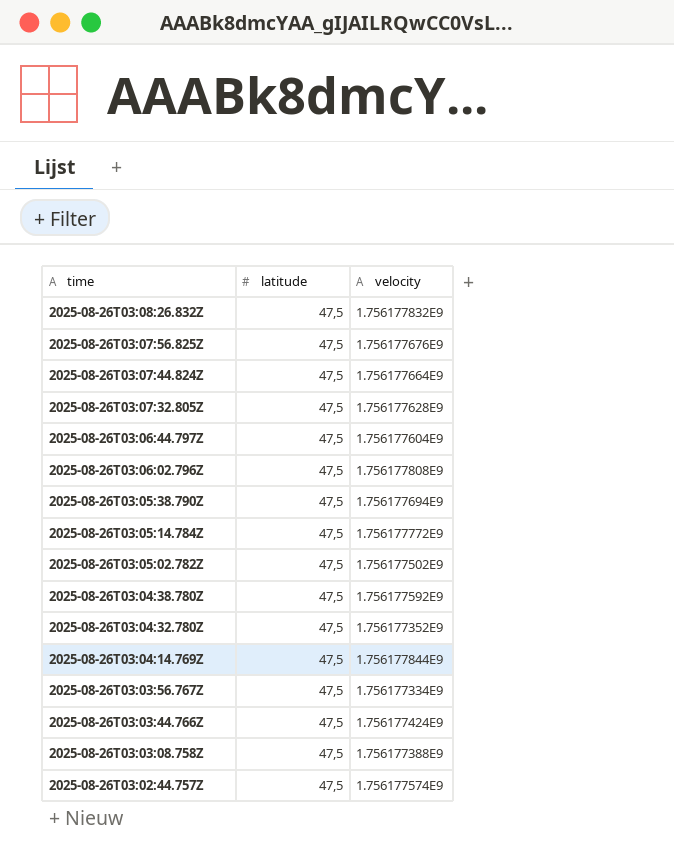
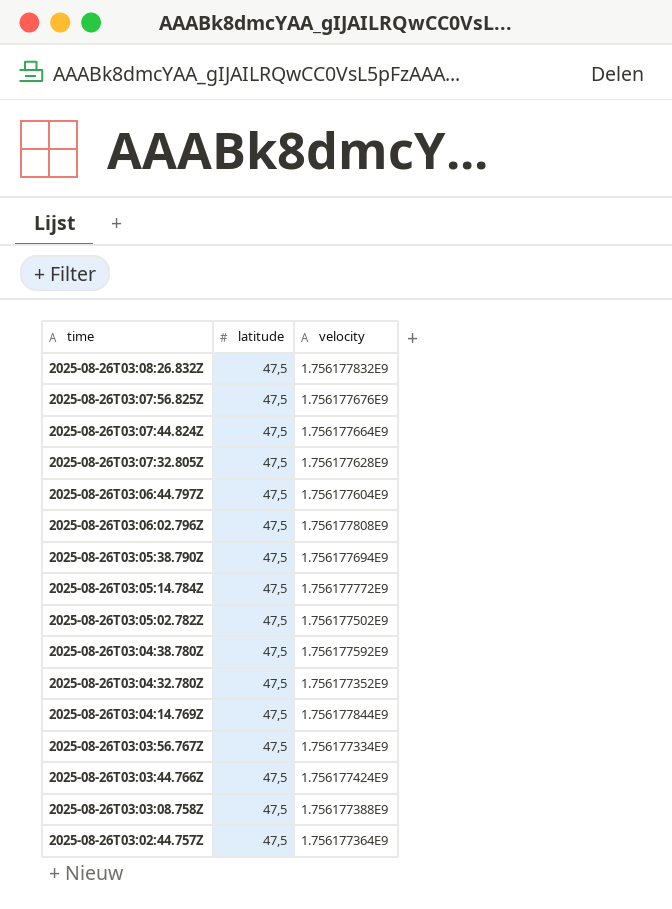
2025-08-26T03:02:44.757Z | velocity: 1.756177574E9 -> 1.756177364E9

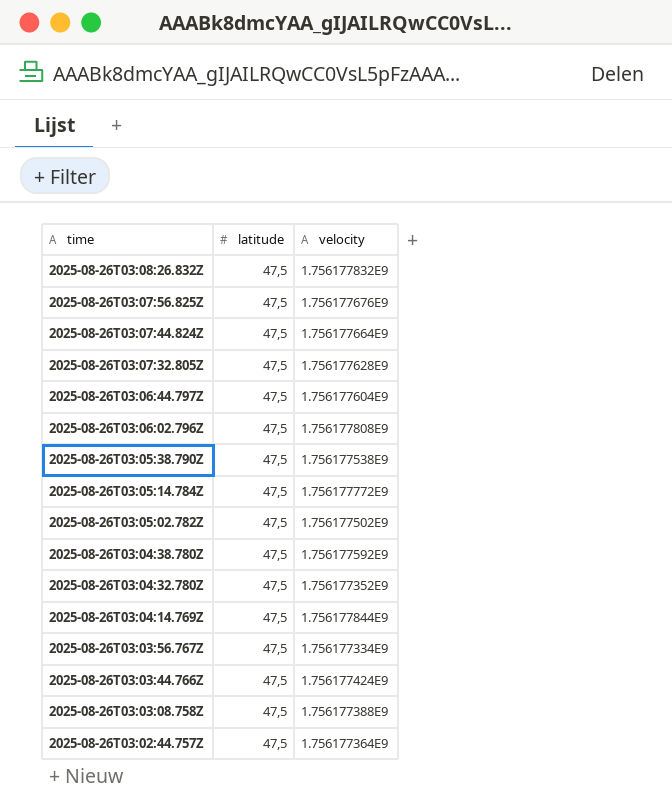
2025-08-26T03:05:38.790Z | velocity: 1.756177694E9 -> 1.756177538E9

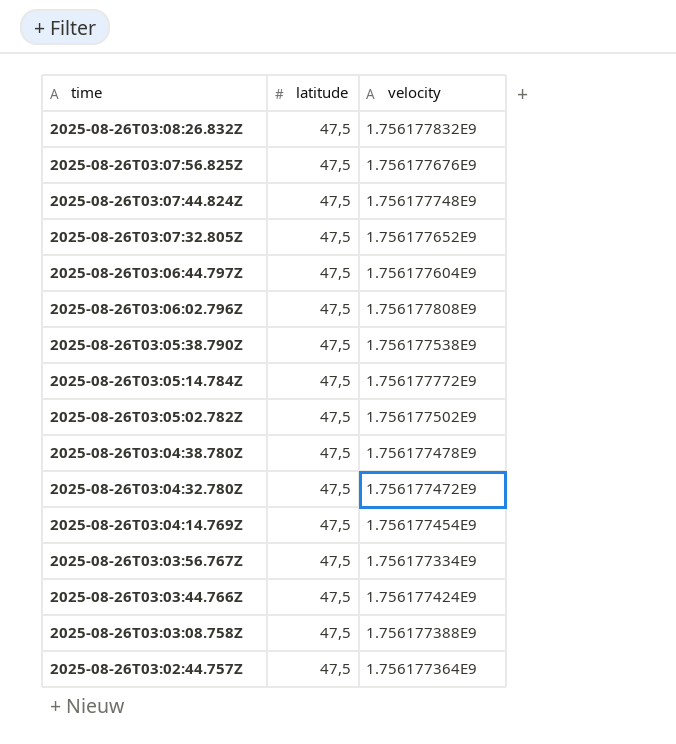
2025-08-26T03:07:44.824Z | velocity: 1.756177664E9 -> 1.756177748E9
2025-08-26T03:07:32.805Z | velocity: 1.756177628E9 -> 1.756177652E9
2025-08-26T03:04:38.780Z | velocity: 1.756177592E9 -> 1.756177478E9
2025-08-26T03:04:32.780Z | velocity: 1.756177352E9 -> 1.756177472E9
2025-08-26T03:04:14.769Z | velocity: 1.756177844E9 -> 1.756177454E9

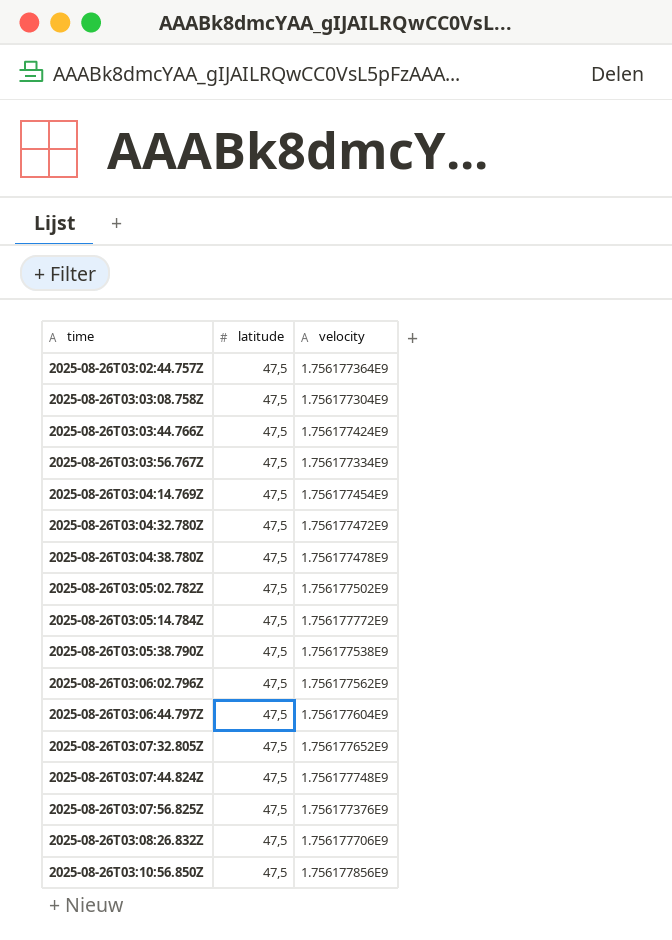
row order: time descending -> time ascending
2025-08-26T03:03:08.758Z | velocity: 1.756177388E9 -> 1.756177304E9
2025-08-26T03:06:02.796Z | velocity: 1.756177808E9 -> 1.756177562E9
2025-08-26T03:07:56.825Z | velocity: 1.756177676E9 -> 1.756177376E9
2025-08-26T03:08:26.832Z | velocity: 1.756177832E9 -> 1.756177706E9
row 2025-08-26T03:10:56.850Z: none -> 47,5 | 1.756177856E9

